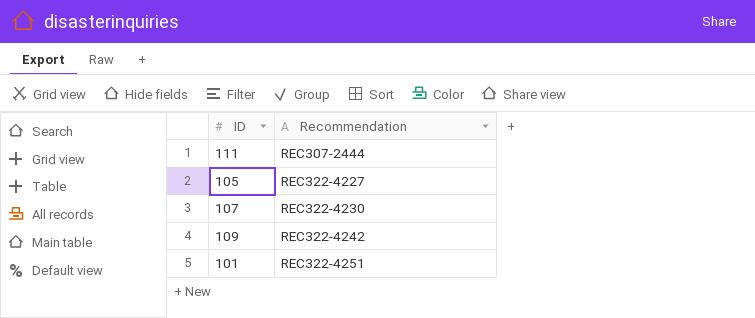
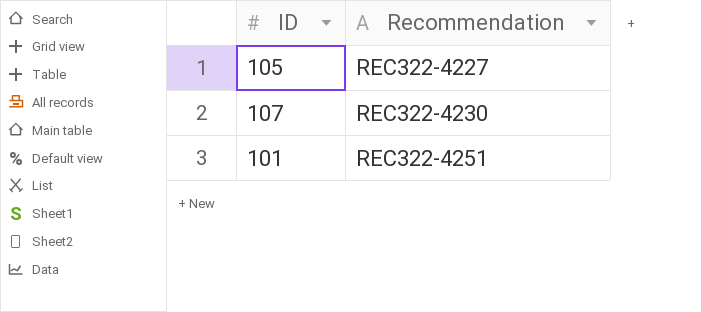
row 111: REC307-2444 -> none
row 109: REC322-4242 -> none

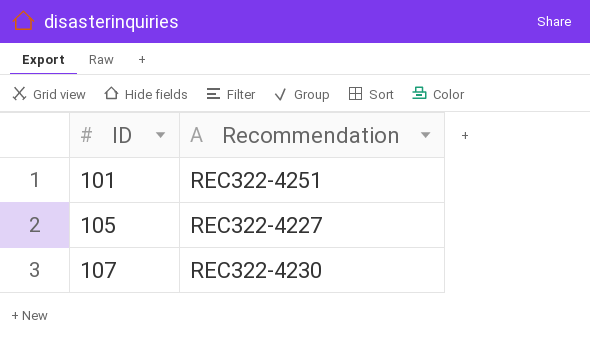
row order: Recommendation ascending -> ID ascending

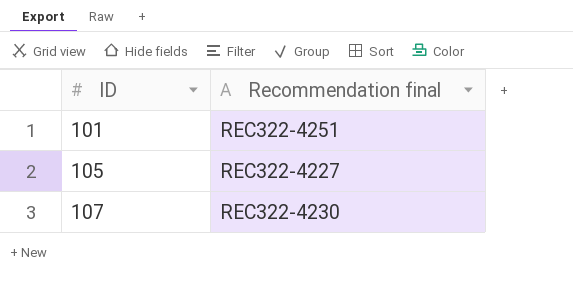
column name: Recommendation -> Recommendation final

